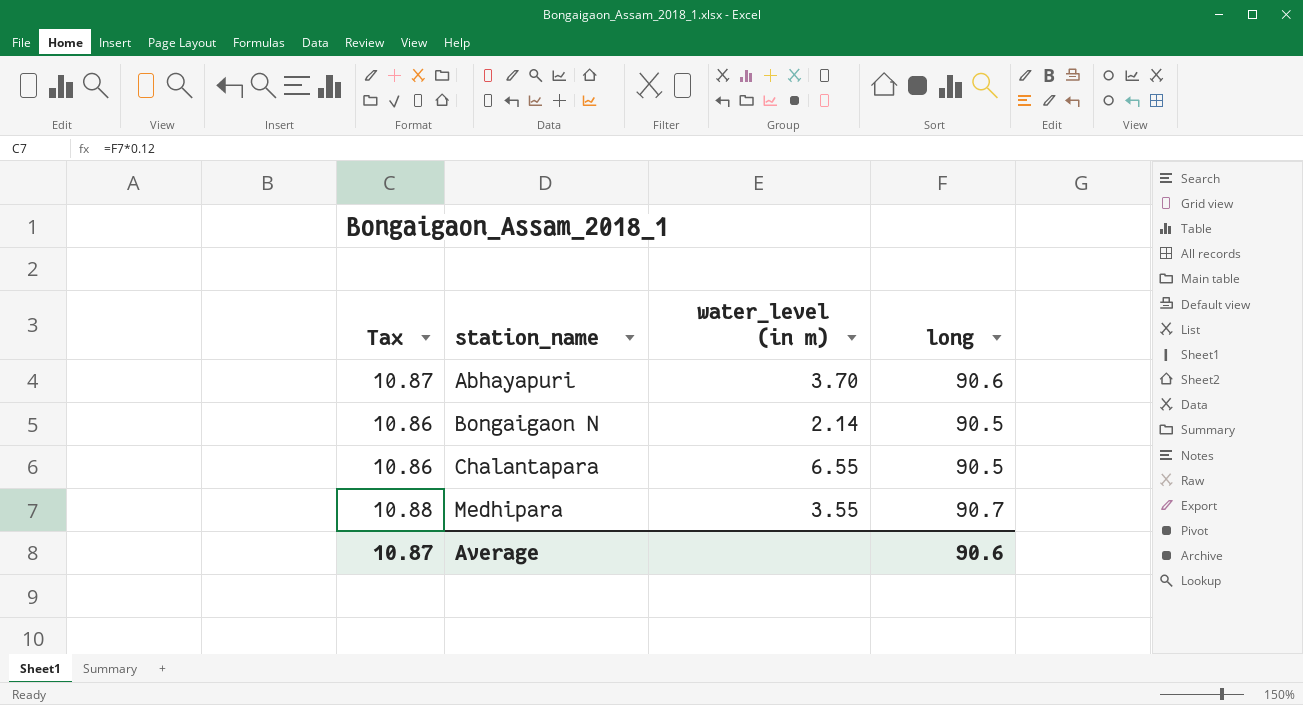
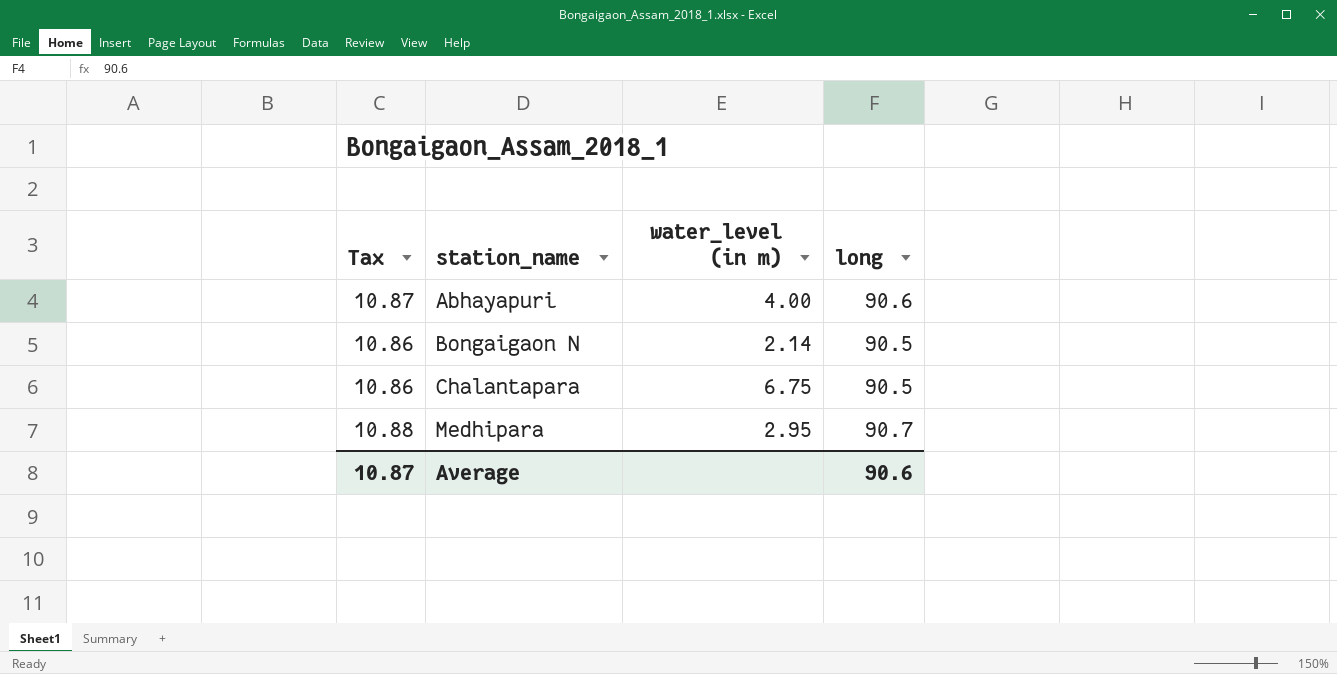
Abhayapuri | water_level (in m): 3.70 -> 4.00
Chalantapara | water_level (in m): 6.55 -> 6.75
Medhipara | water_level (in m): 3.55 -> 2.95

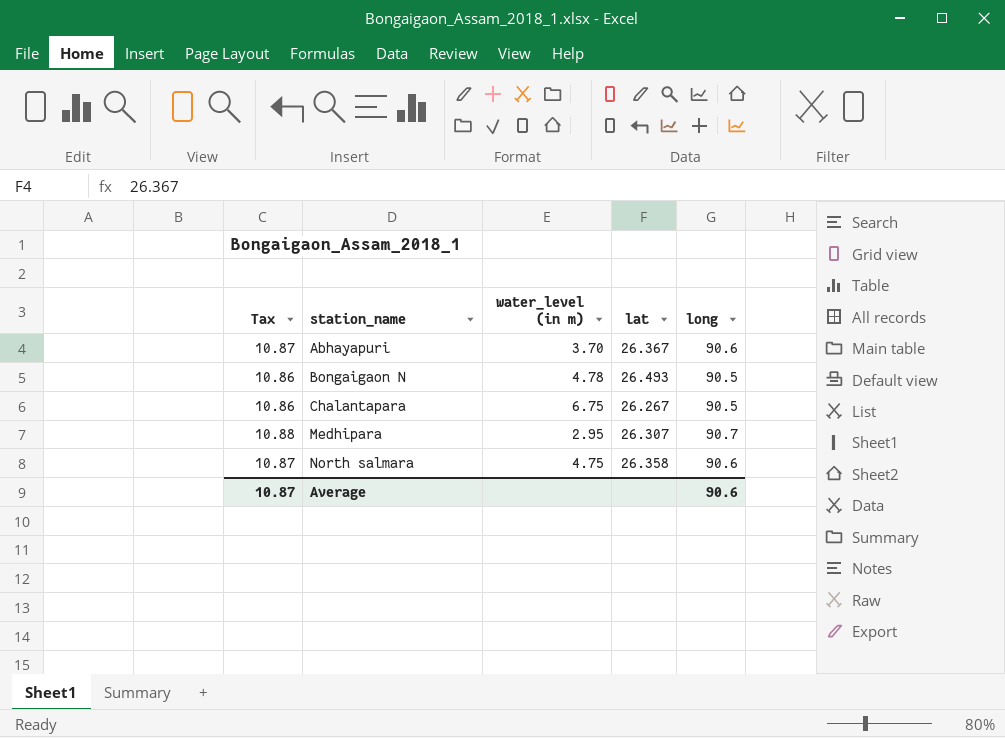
column lat | position: none -> 4
Abhayapuri | water_level (in m): 4.00 -> 3.70
Bongaigaon N | water_level (in m): 2.14 -> 4.78
row North salmara: none -> 10.87 | 4.75 | 26.358 | 90.6

